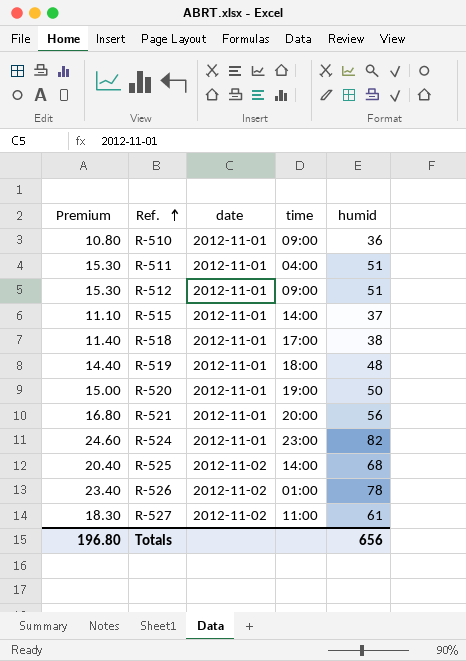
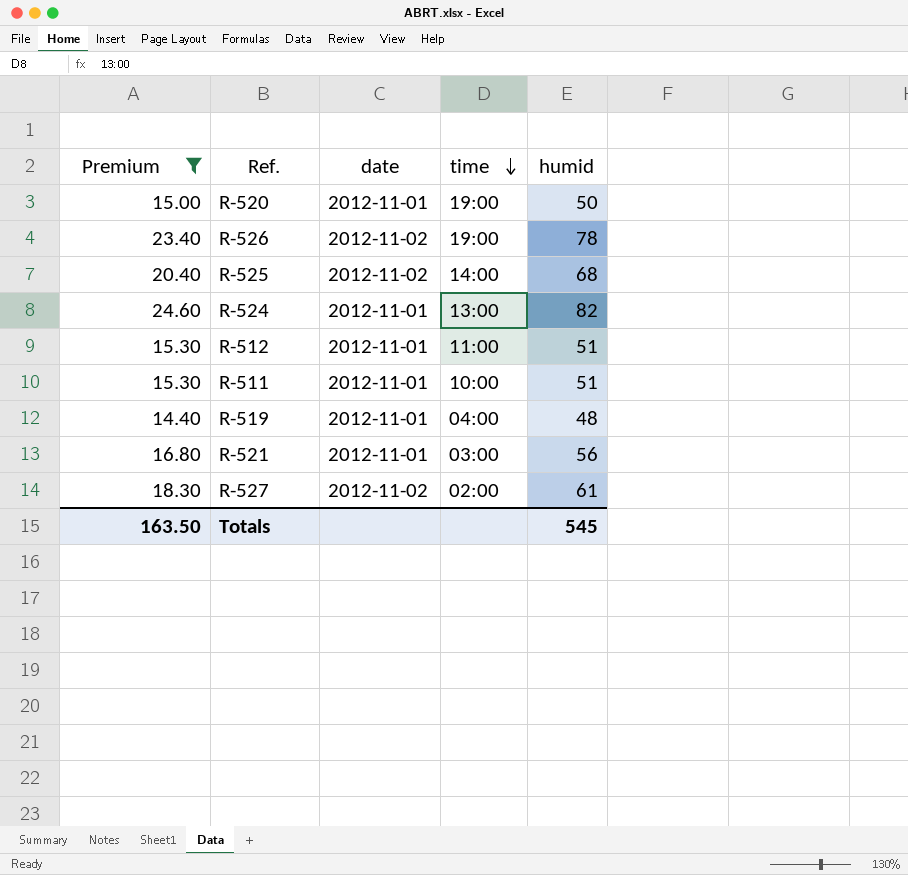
filter: none -> Premium >= 14.40
row order: Ref. ascending -> time descending
R-526 | time: 01:00 -> 19:00
R-524 | time: 23:00 -> 13:00
R-512 | time: 09:00 -> 11:00
R-511 | time: 04:00 -> 10:00
R-519 | time: 18:00 -> 04:00
R-521 | time: 20:00 -> 03:00
R-527 | time: 11:00 -> 02:00
Totals | Premium: 196.80 -> 163.50
Totals | humid: 656 -> 545

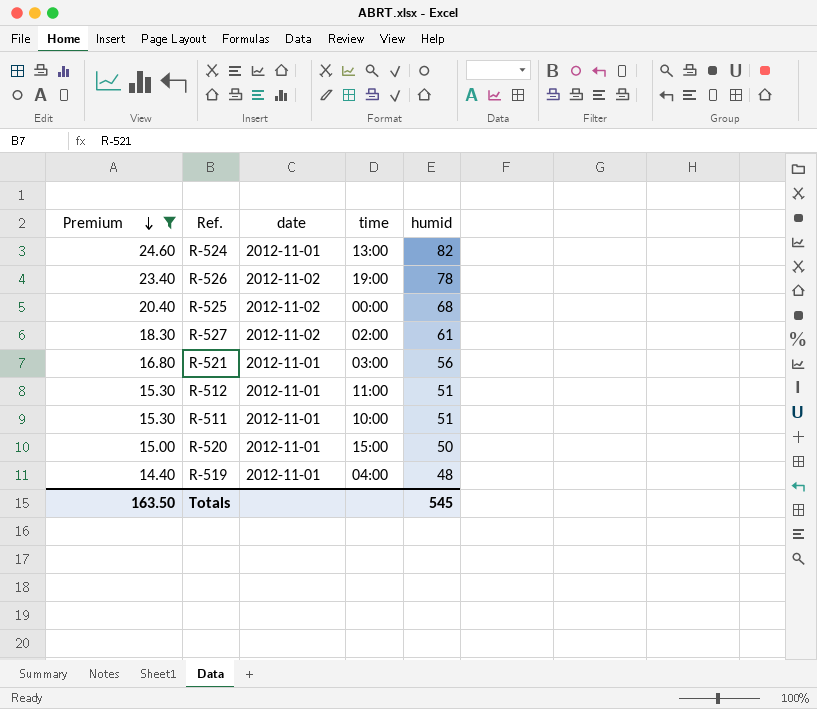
row order: time descending -> Premium descending
R-525 | time: 14:00 -> 00:00
R-520 | time: 19:00 -> 15:00

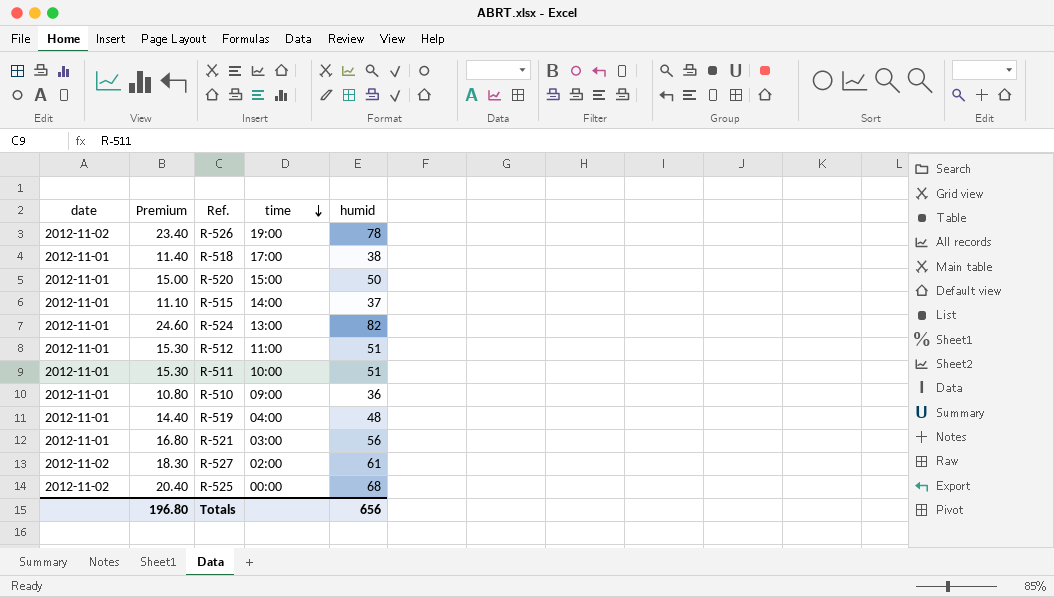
filter: Premium >= 14.40 -> none
row order: Premium descending -> time descending
column date | position: 3 -> 1
Totals | Premium: 163.50 -> 196.80
Totals | humid: 545 -> 656

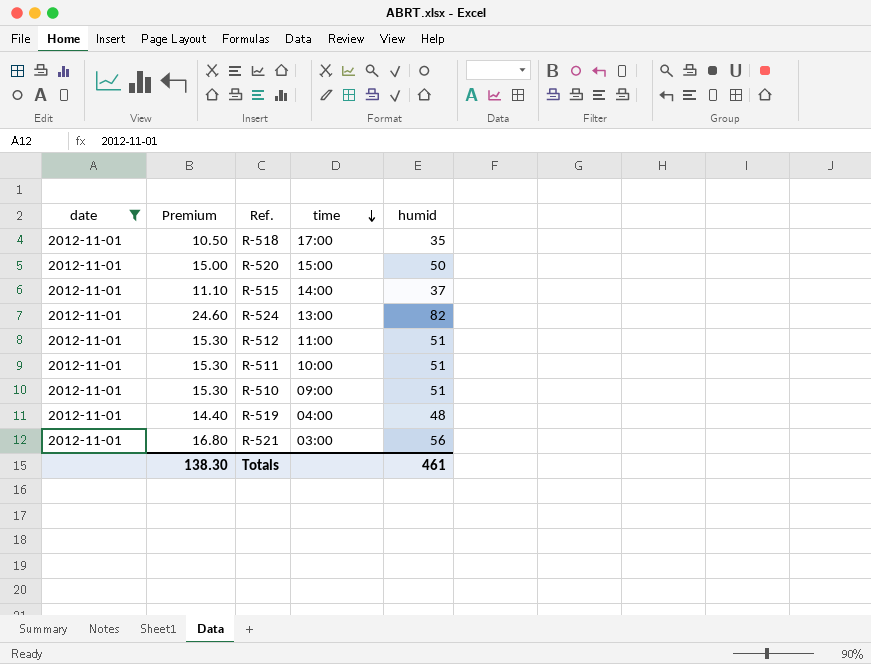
filter: none -> date = 2012-11-01
R-518 | Premium: 11.40 -> 10.50
R-518 | humid: 38 -> 35
R-510 | Premium: 10.80 -> 15.30
R-510 | humid: 36 -> 51
Totals | Premium: 196.80 -> 138.30
Totals | humid: 656 -> 461

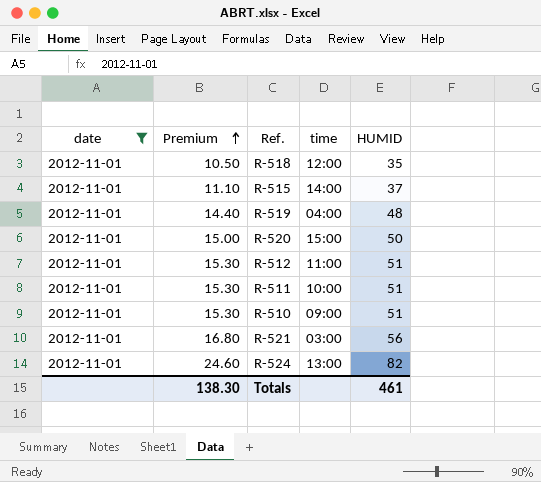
row order: time descending -> Premium ascending
column name: humid -> HUMID
R-518 | time: 17:00 -> 12:00

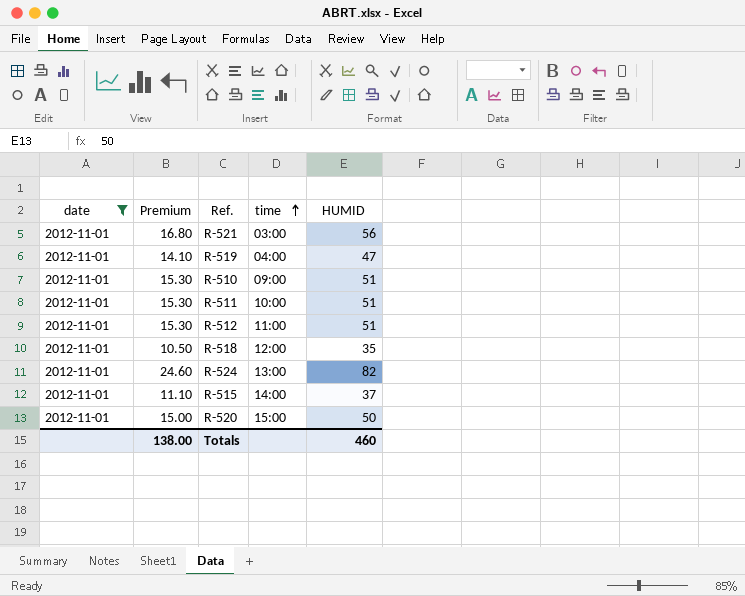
row order: Premium ascending -> time ascending
R-519 | Premium: 14.40 -> 14.10
R-519 | HUMID: 48 -> 47
Totals | Premium: 138.30 -> 138.00
Totals | HUMID: 461 -> 460

